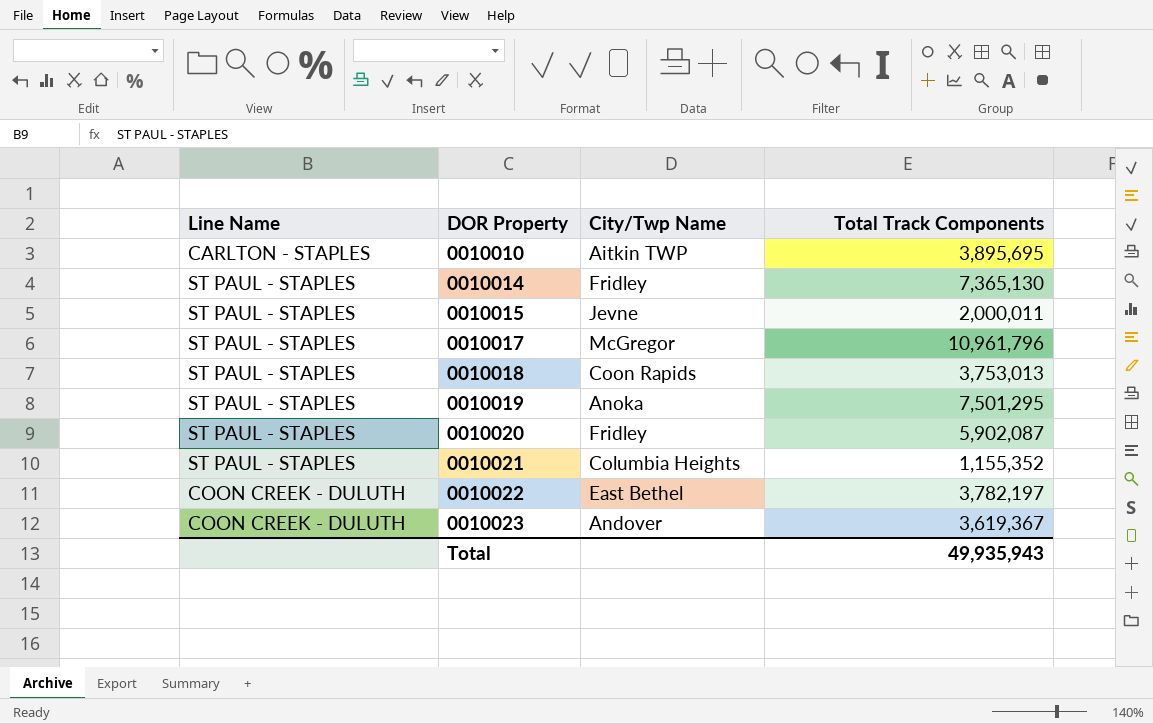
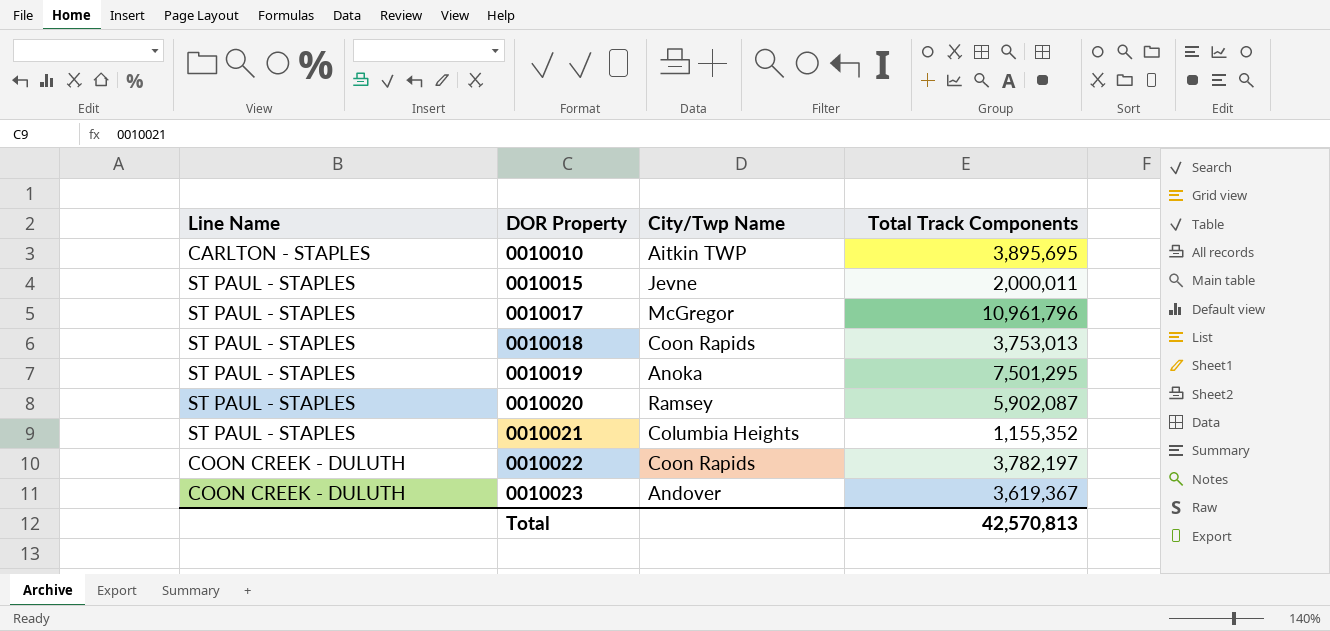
row 0010014: ST PAUL - STAPLES | Fridley | 7,365,130 -> none
0010020 | City/Twp Name: Fridley -> Ramsey
0010022 | City/Twp Name: East Bethel -> Coon Rapids
Total | Total Track Components: 49,935,943 -> 42,570,813

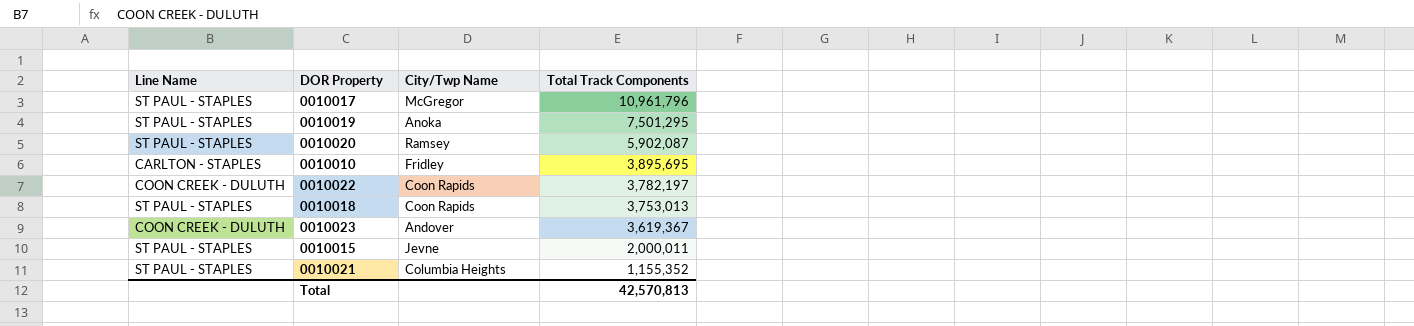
row order: DOR Property ascending -> Total Track Components descending
0010010 | City/Twp Name: Aitkin TWP -> Fridley

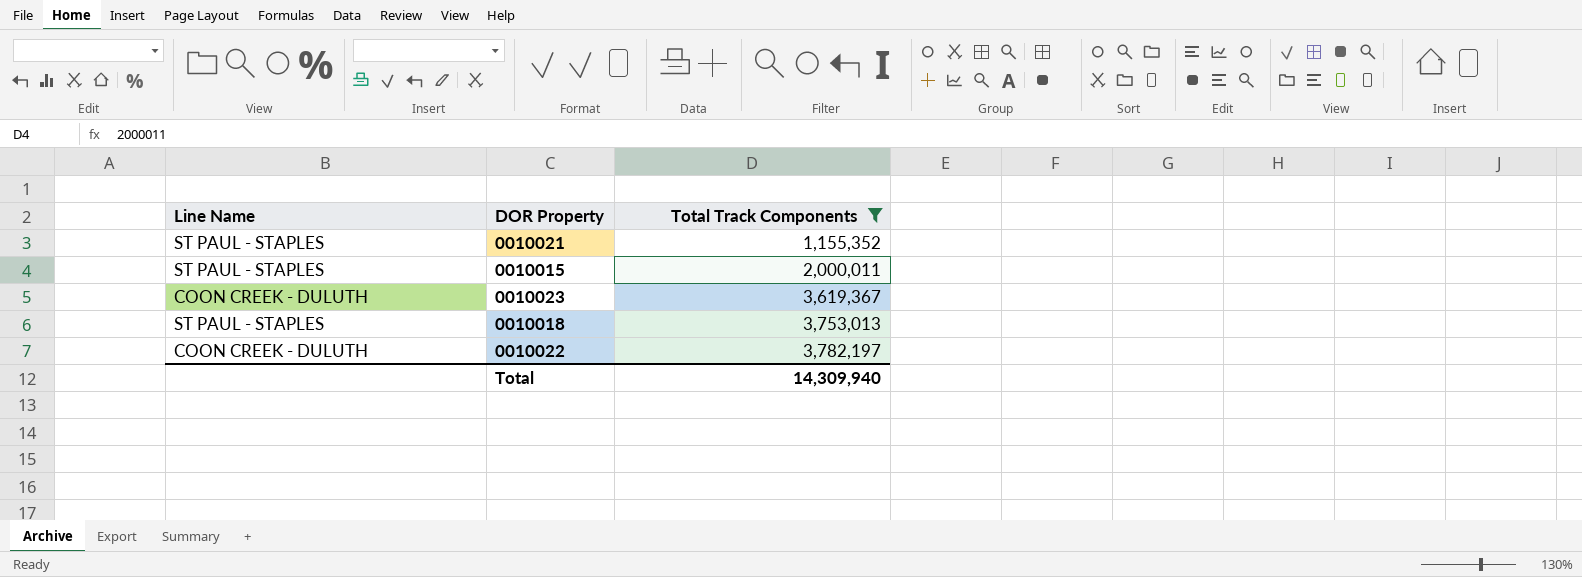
filter: none -> Total Track Components <= 3,782,197
row order: Total Track Components descending -> Total Track Components ascending
column City/Twp Name | position: 3 -> none
Total | Total Track Components: 42,570,813 -> 14,309,940

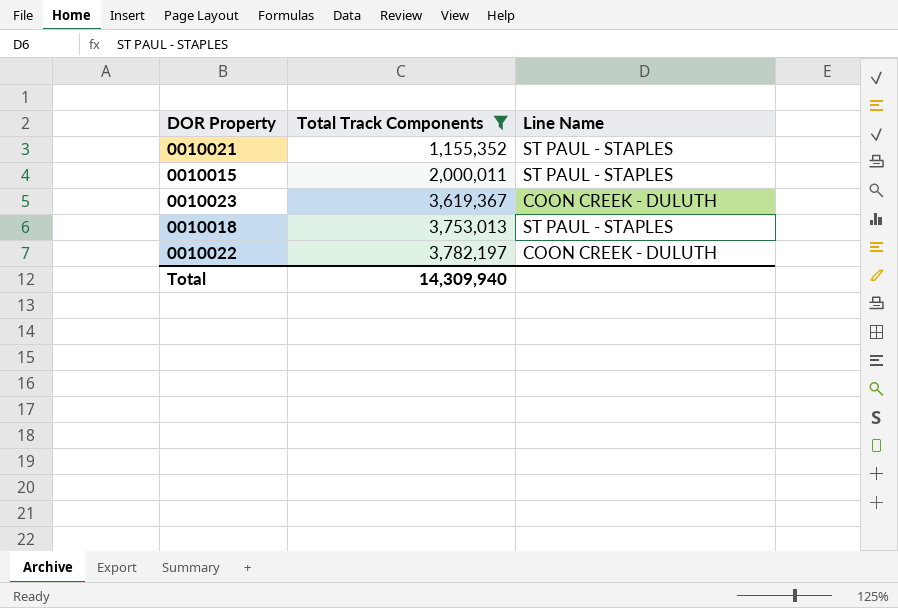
column Line Name | position: 1 -> 3

